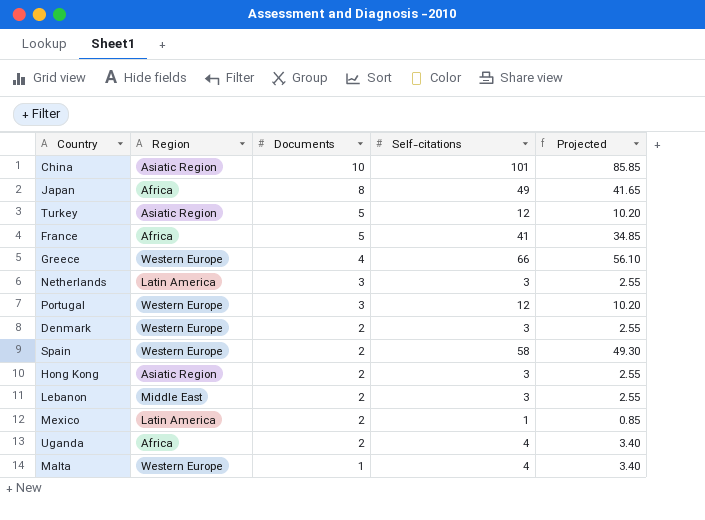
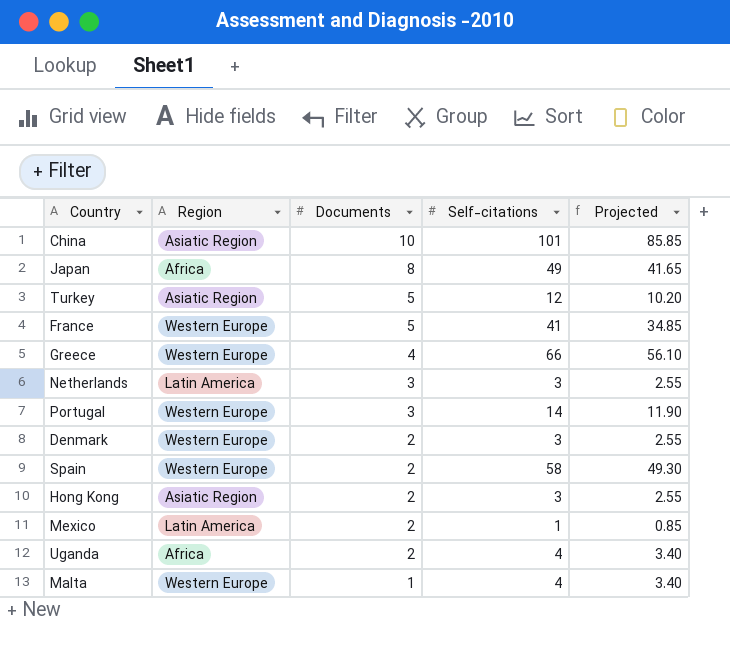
row Lebanon: Middle East | 2 | 3 | 2.55 -> none
France | Region: Africa -> Western Europe
Portugal | Self-citations: 12 -> 14
Portugal | Projected: 10.20 -> 11.90

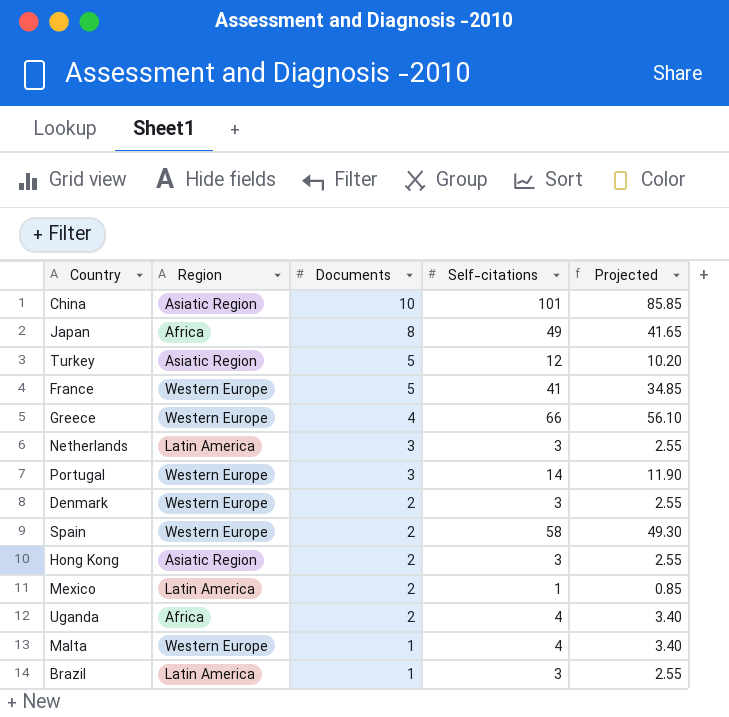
row Brazil: none -> Latin America | 1 | 3 | 2.55

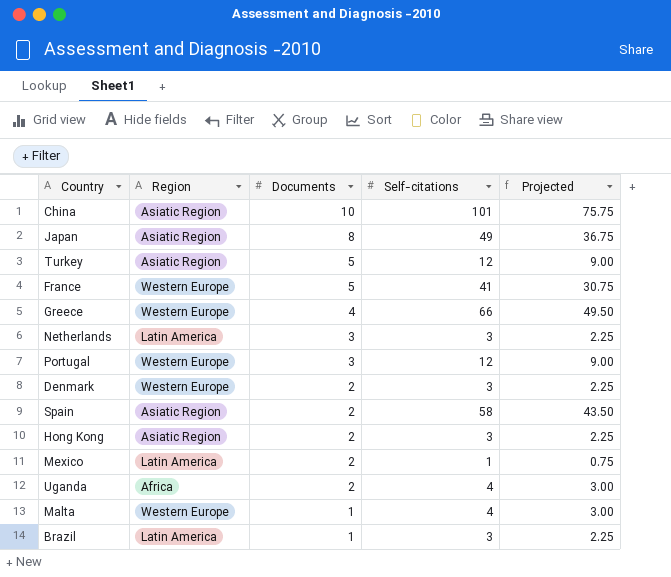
column Projected | formula: [Self-citations] * 0.85 -> [Self-citations] * 0.75
Japan | Region: Africa -> Asiatic Region
Portugal | Self-citations: 14 -> 12
Spain | Region: Western Europe -> Asiatic Region

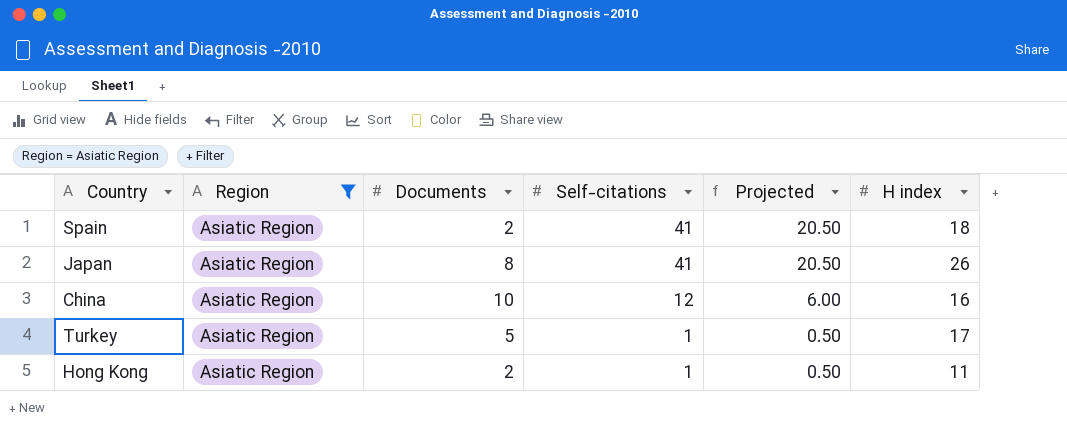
filter: none -> Region = Asiatic Region
row order: Documents descending -> Self-citations descending
column Projected | formula: [Self-citations] * 0.75 -> [Self-citations] * 0.5
column H index | position: none -> 6
Spain | Self-citations: 58 -> 41
Japan | Self-citations: 49 -> 41
China | Self-citations: 101 -> 12
Turkey | Self-citations: 12 -> 1
Hong Kong | Self-citations: 3 -> 1

